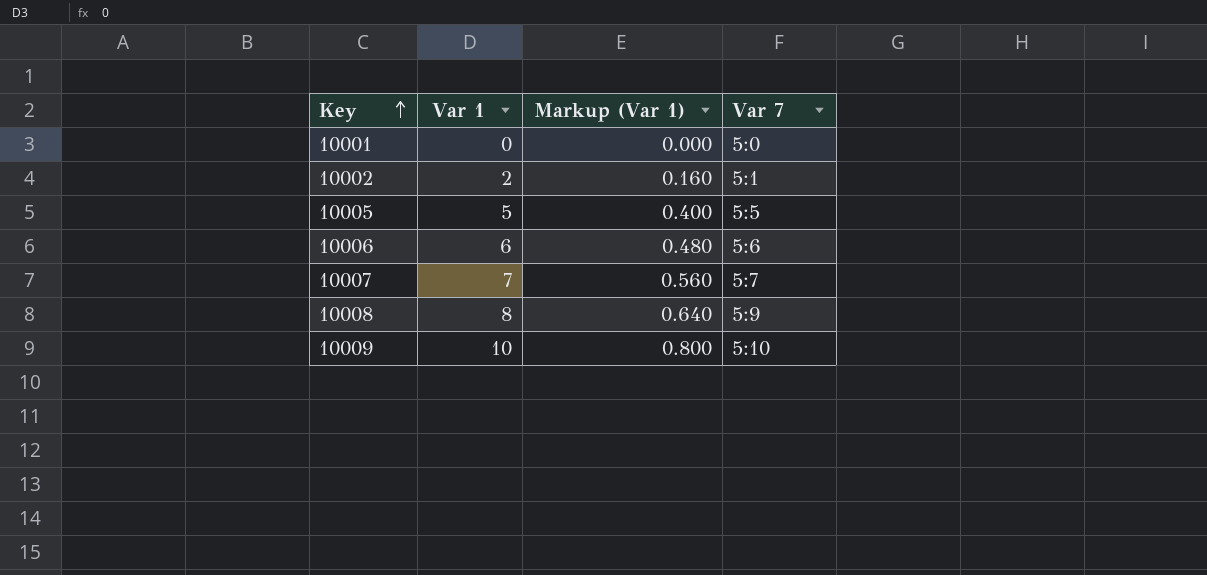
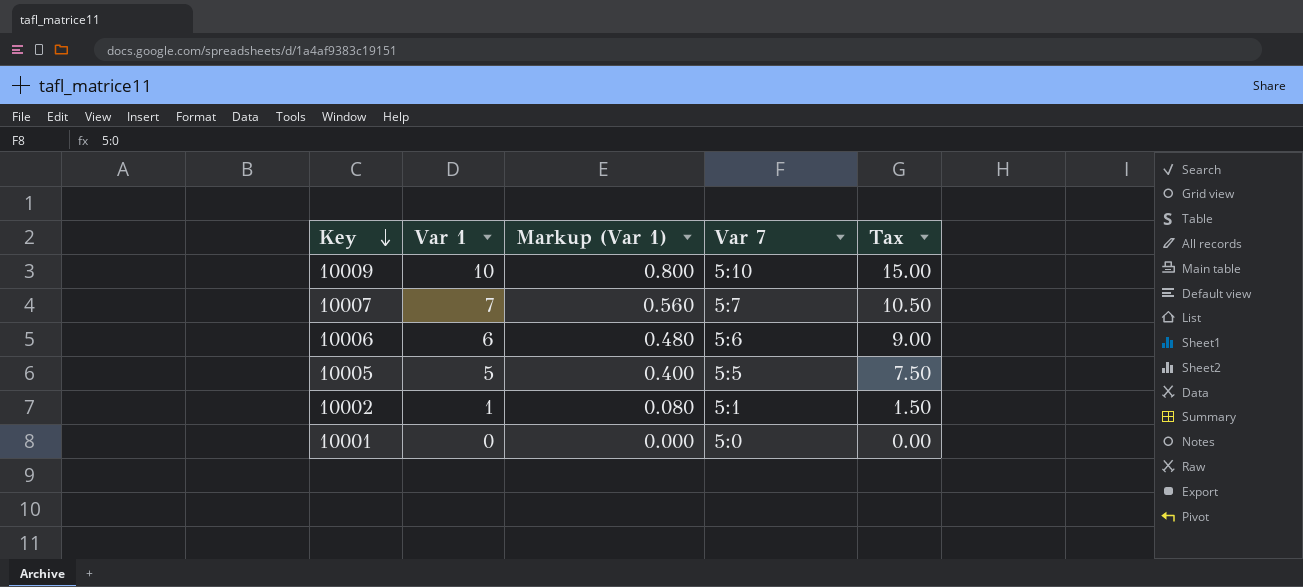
row order: Key ascending -> Key descending
column Tax | formula: none -> [Var 1] * 1.5
row 10008: 8 | 0.640 | 5:9 -> none
10002 | Var 1: 2 -> 1
10002 | Markup (Var 1): 0.160 -> 0.080

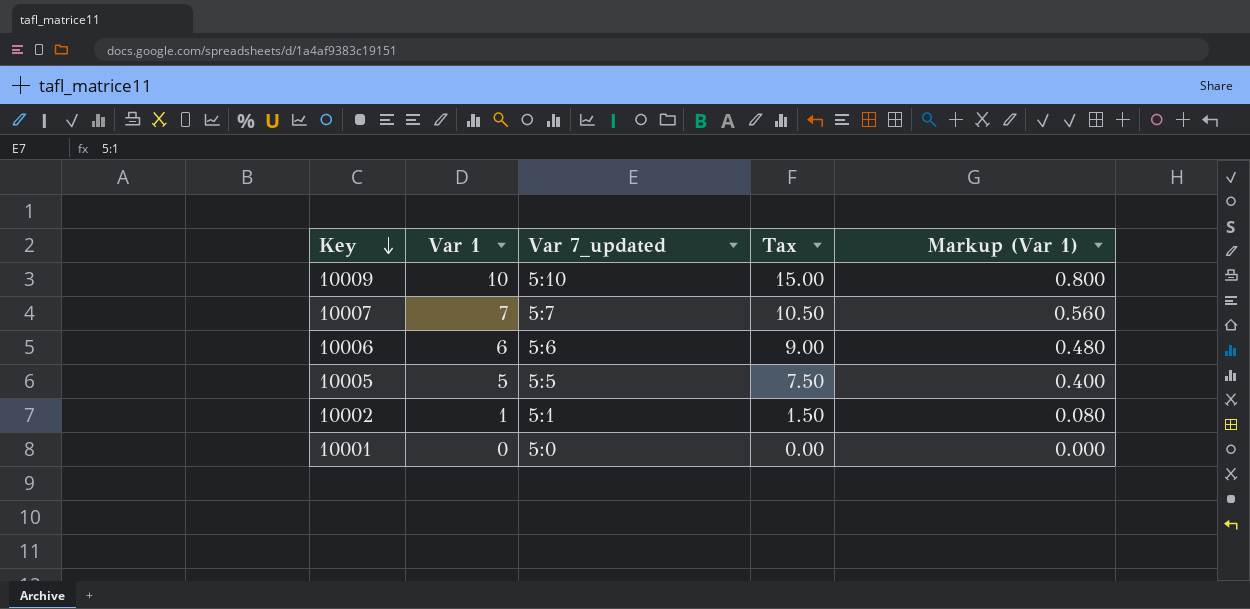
column name: Var 7 -> Var 7_updated
column Markup (Var 1) | position: 3 -> 5

